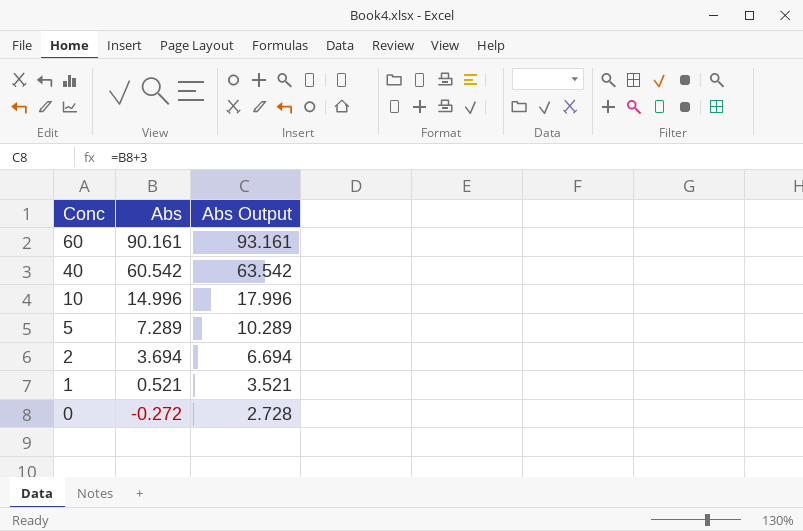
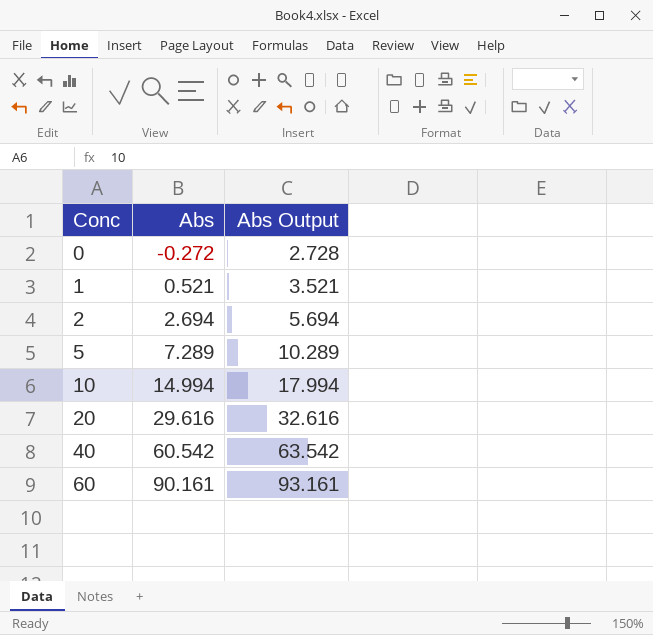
row order: Conc descending -> Conc ascending
2 | Abs: 3.694 -> 2.694
2 | Abs Output: 6.694 -> 5.694
10 | Abs: 14.996 -> 14.994
10 | Abs Output: 17.996 -> 17.994
row 20: none -> 29.616 | 32.616

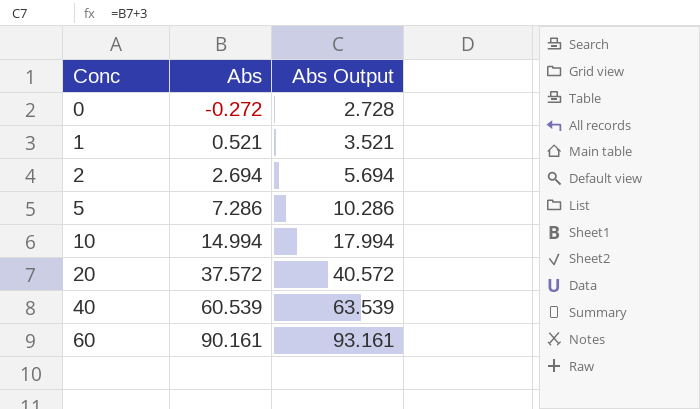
5 | Abs: 7.289 -> 7.286
5 | Abs Output: 10.289 -> 10.286
20 | Abs: 29.616 -> 37.572
20 | Abs Output: 32.616 -> 40.572
40 | Abs: 60.542 -> 60.539
40 | Abs Output: 63.542 -> 63.539

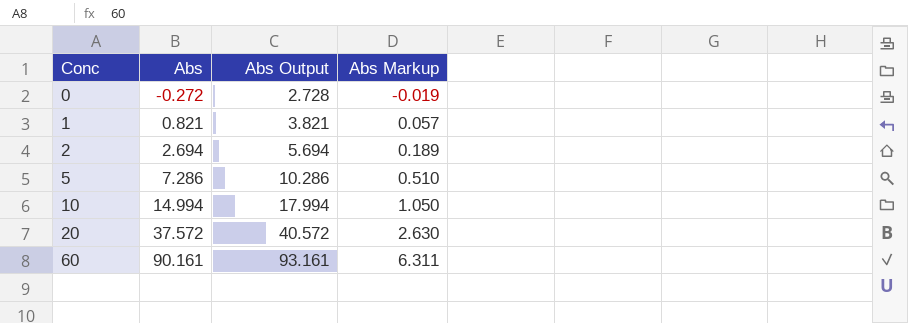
column Abs Markup | formula: none -> [Abs] * 0.07
row 40: 60.539 | 63.539 -> none
1 | Abs: 0.521 -> 0.821
1 | Abs Output: 3.521 -> 3.821

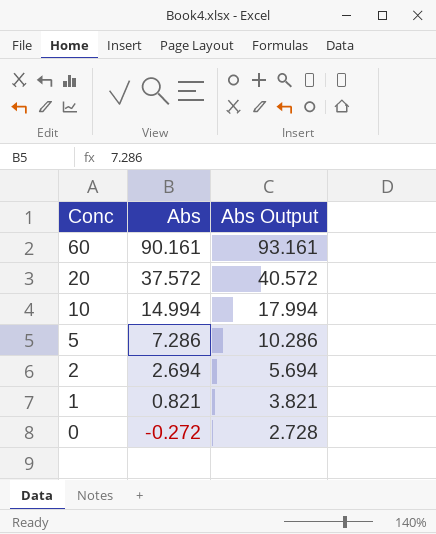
row order: Conc ascending -> Conc descending
column Abs Markup | formula: [Abs] * 0.07 -> none

